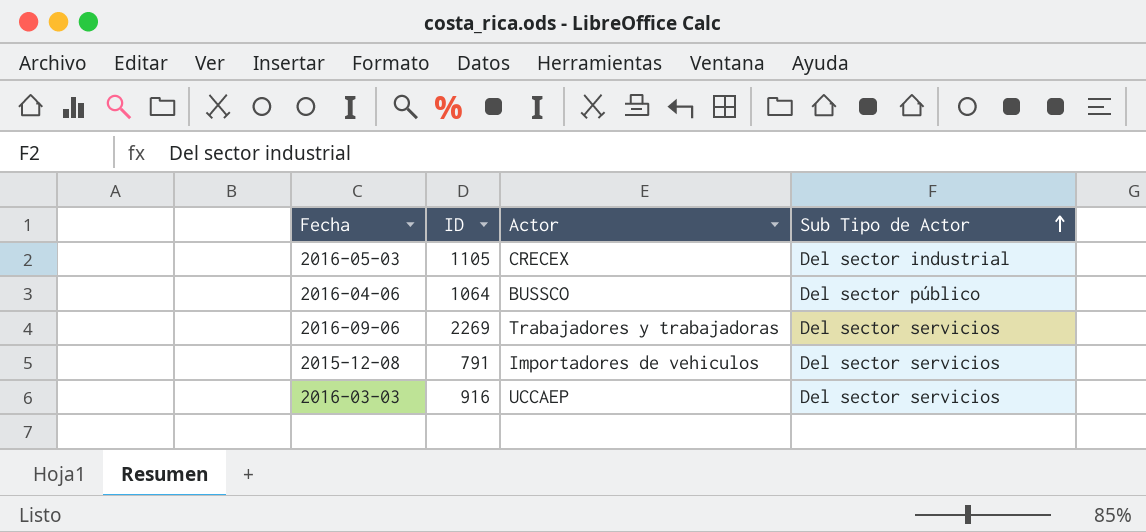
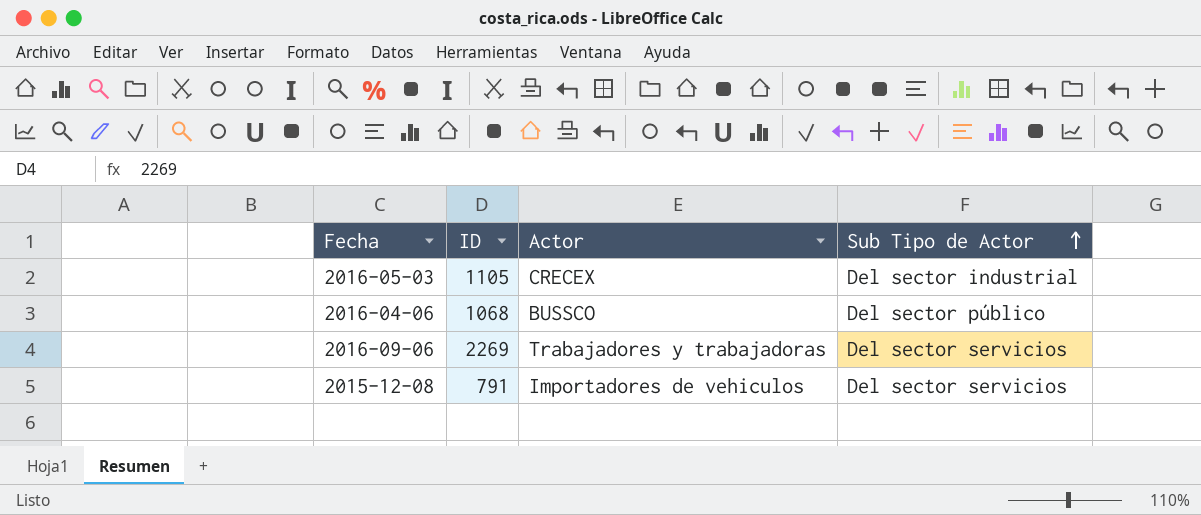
row 2016-03-03: 916 | UCCAEP | Del sector servicios -> none
2016-04-06 | ID: 1064 -> 1068

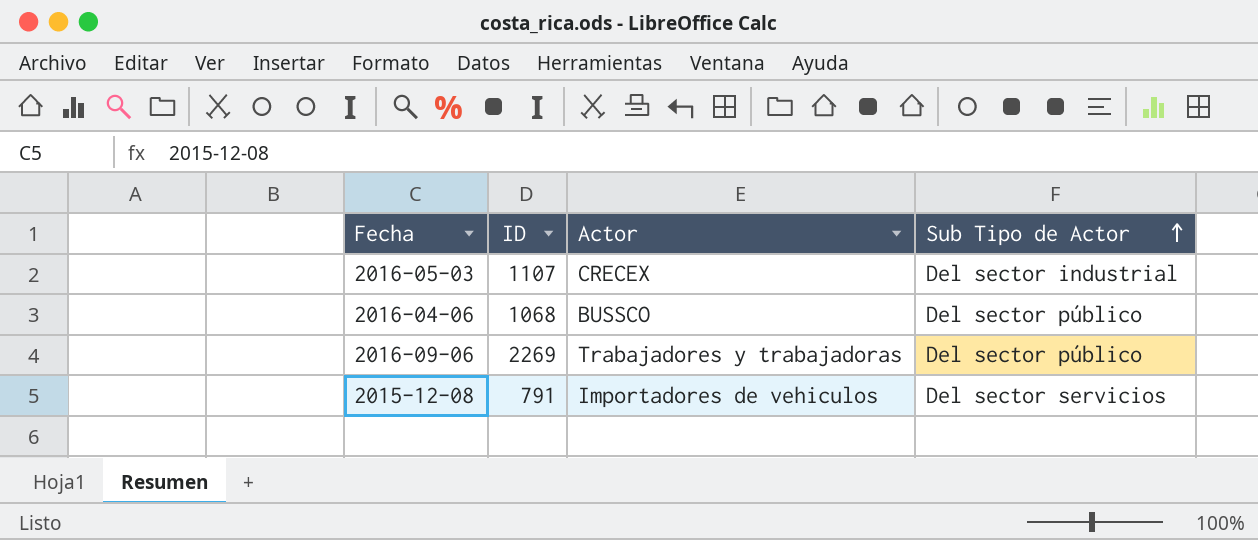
2016-05-03 | ID: 1105 -> 1107
2016-09-06 | Sub Tipo de Actor: Del sector servicios -> Del sector público

